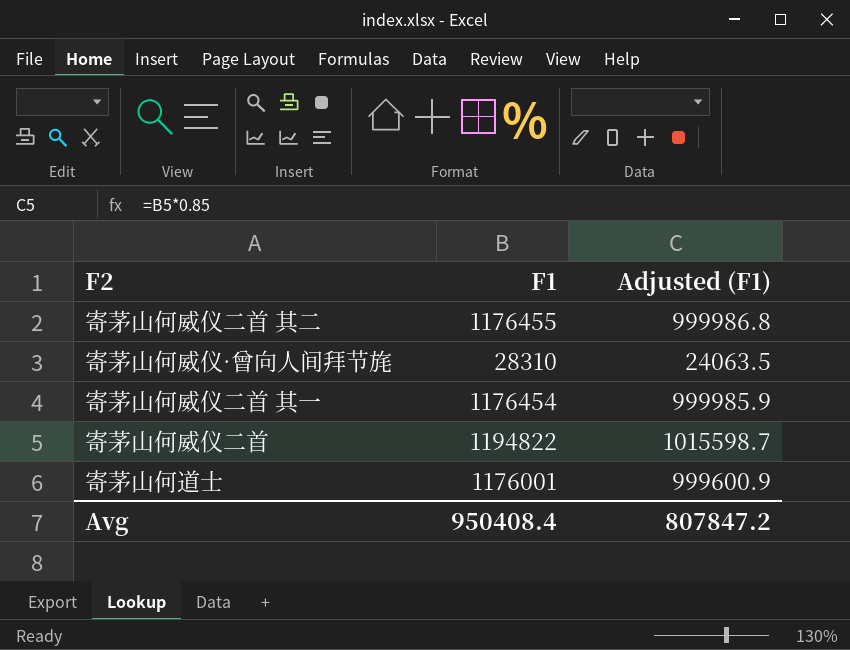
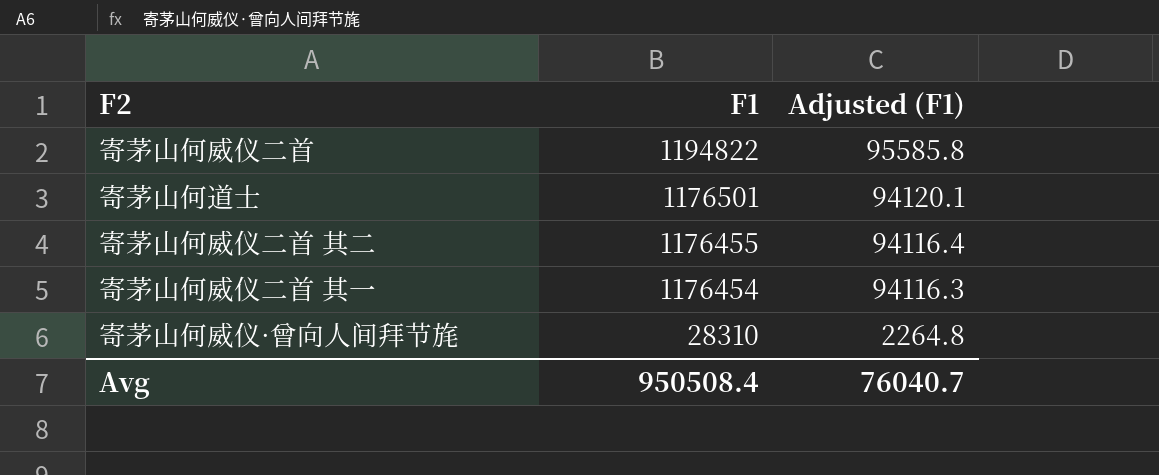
row order: none -> F1 descending
column Adjusted (F1) | formula: [F1] * 0.85 -> [F1] * 0.08
寄茅山何道士 | F1: 1176001 -> 1176501
Avg | F1: 950408.4 -> 950508.4
Avg | Adjusted (F1): 807847.2 -> 76040.7

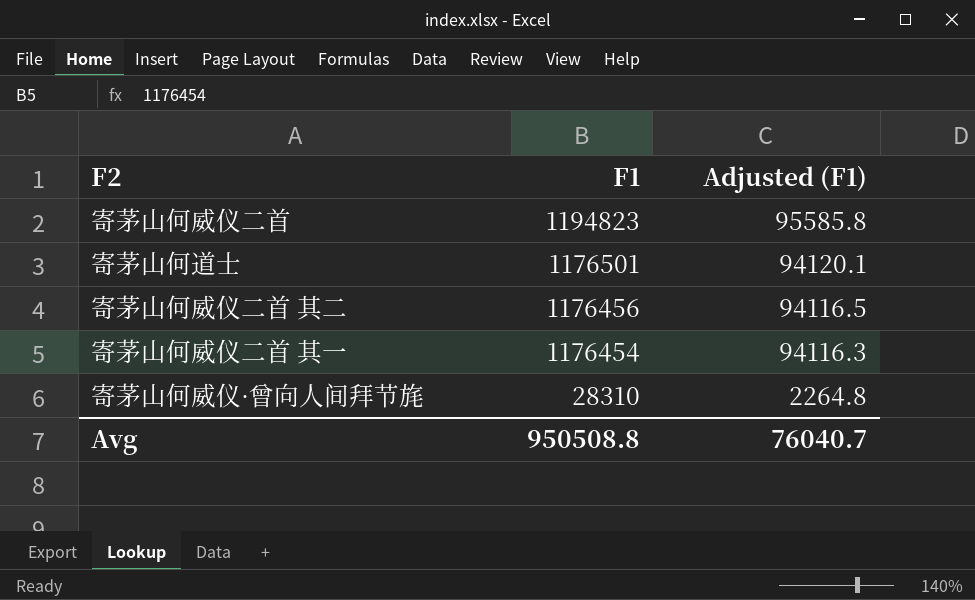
寄茅山何威仪二首 | F1: 1194822 -> 1194823
寄茅山何威仪二首 其二 | F1: 1176455 -> 1176456
寄茅山何威仪二首 其二 | Adjusted (F1): 94116.4 -> 94116.5
Avg | F1: 950508.4 -> 950508.8

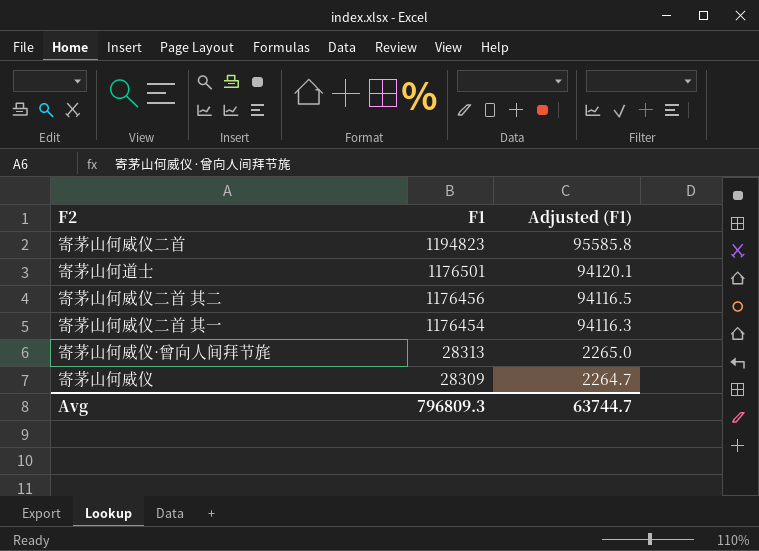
寄茅山何威仪·曾向人间拜节旄 | F1: 28310 -> 28313
寄茅山何威仪·曾向人间拜节旄 | Adjusted (F1): 2264.8 -> 2265.0
row 寄茅山何威仪: none -> 28309 | 2264.7
Avg | F1: 950508.8 -> 796809.3
Avg | Adjusted (F1): 76040.7 -> 63744.7

